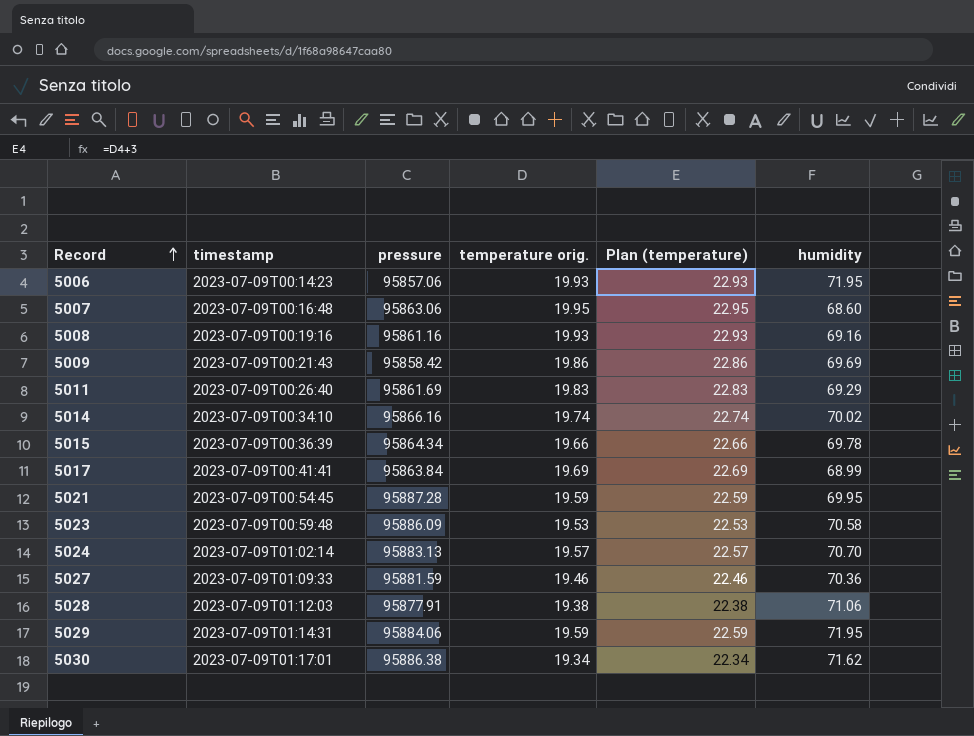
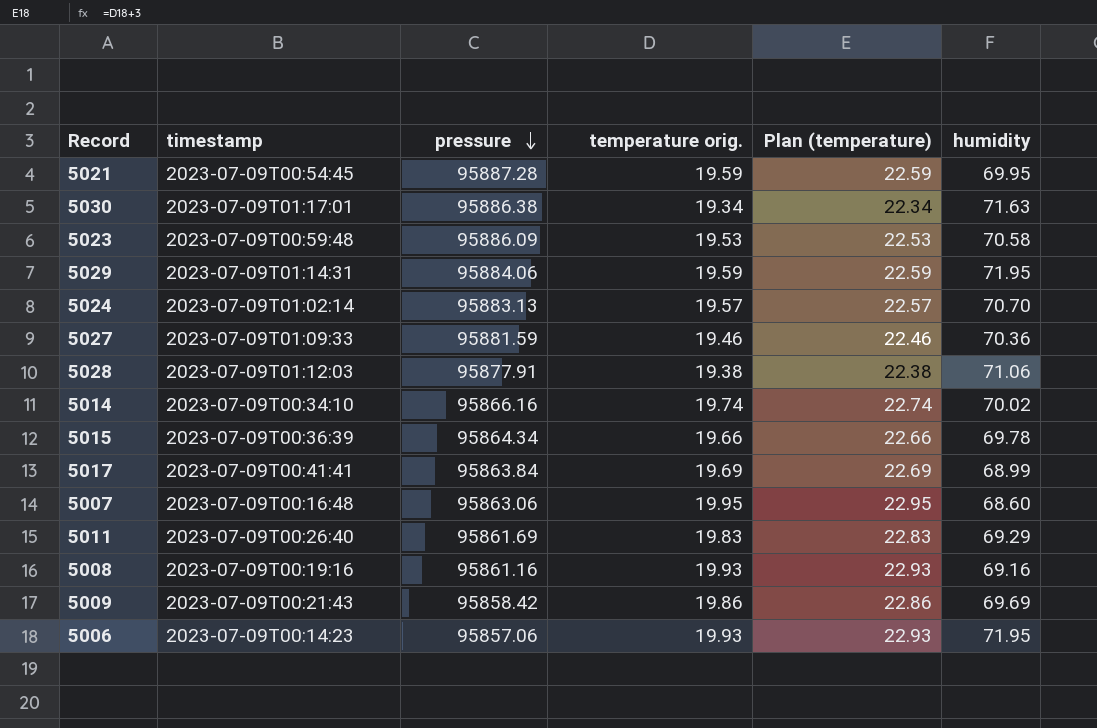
row order: Record ascending -> pressure descending
5030 | humidity: 71.62 -> 71.63

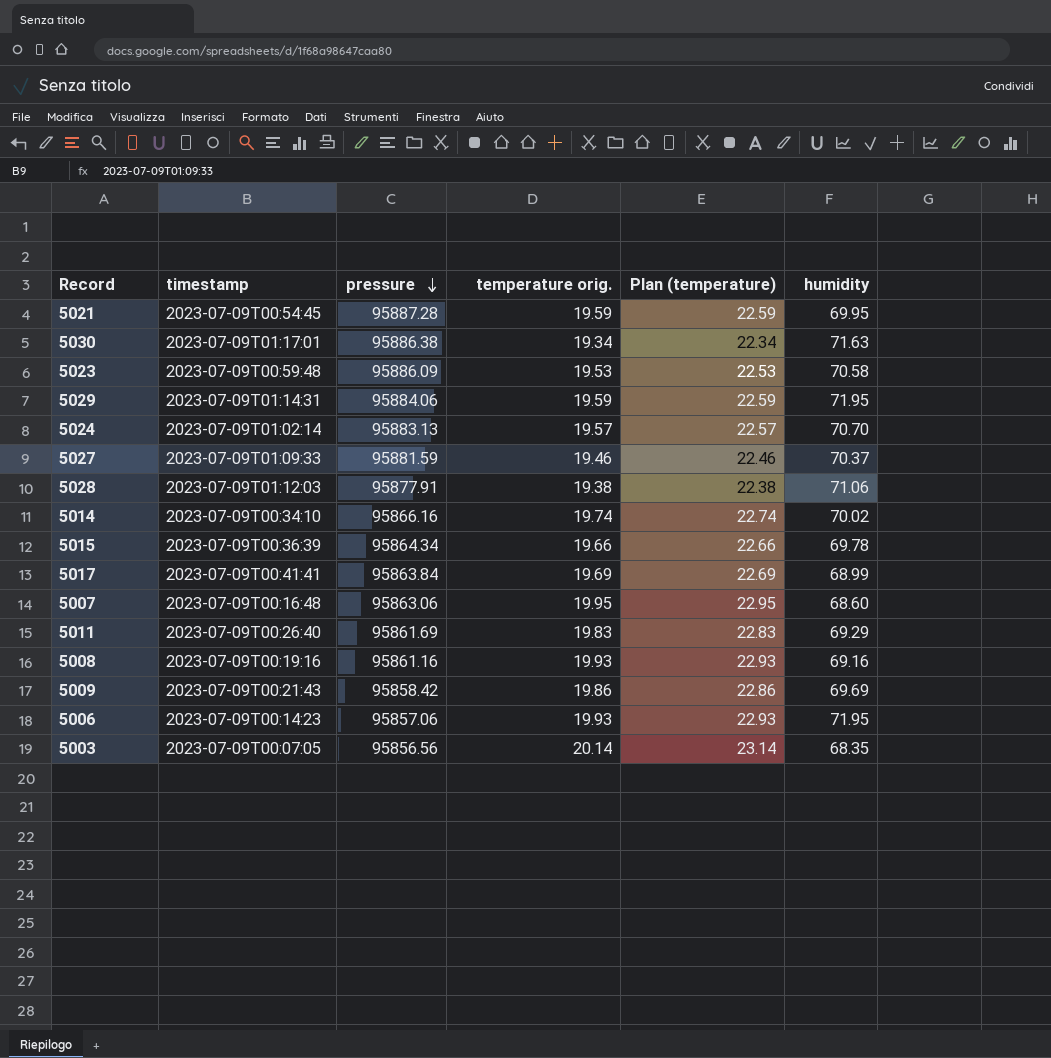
5027 | humidity: 70.36 -> 70.37
row 5003: none -> 2023-07-09T00:07:05 | 95856.56 | 20.14 | 23.14 | 68.35

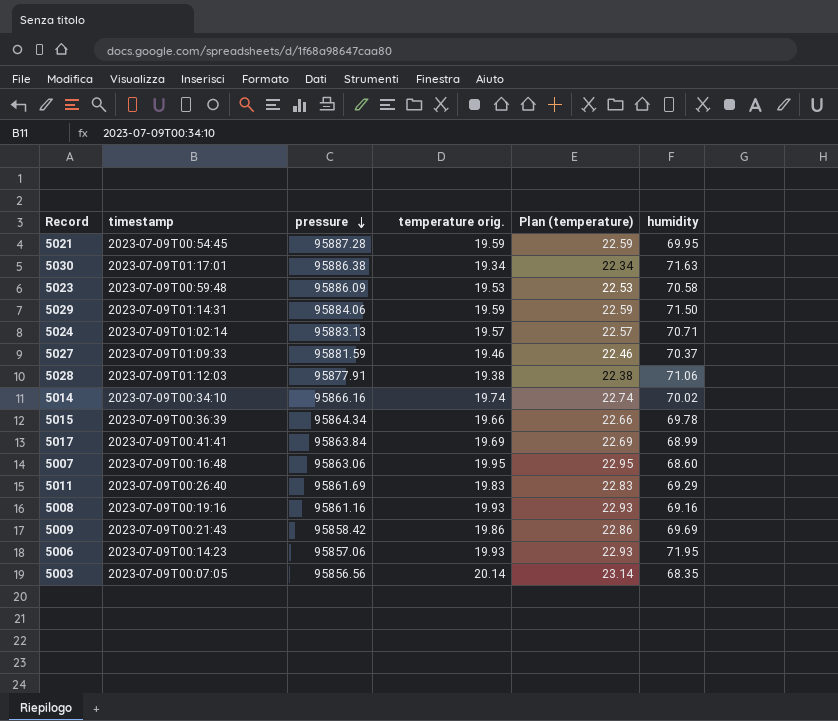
5029 | humidity: 71.95 -> 71.50
5024 | humidity: 70.70 -> 70.71

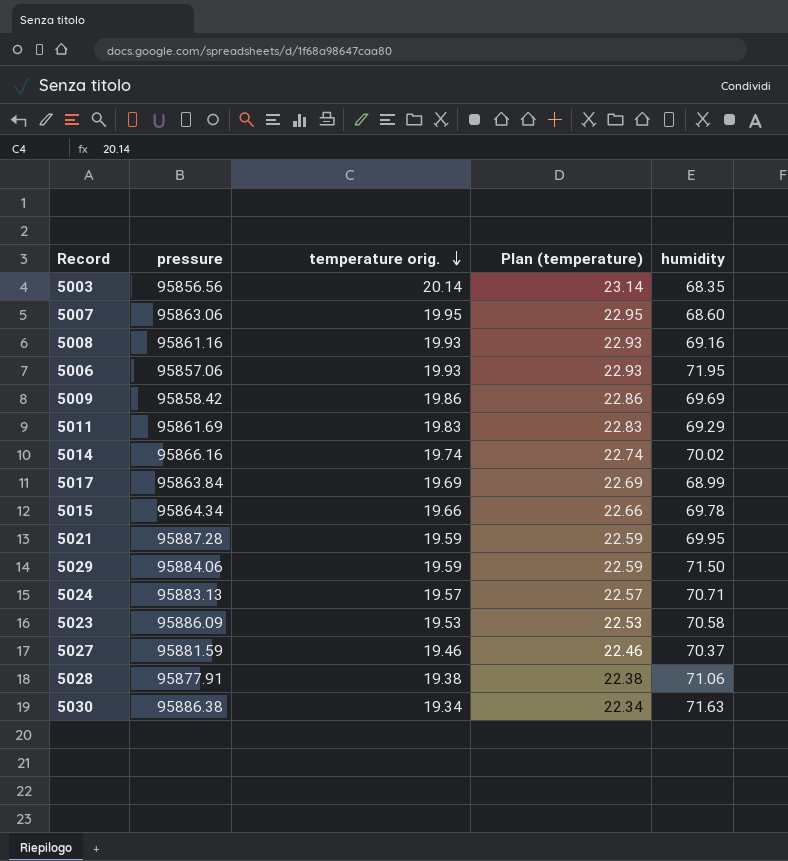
row order: pressure descending -> temperature orig. descending
column timestamp | position: 2 -> none

